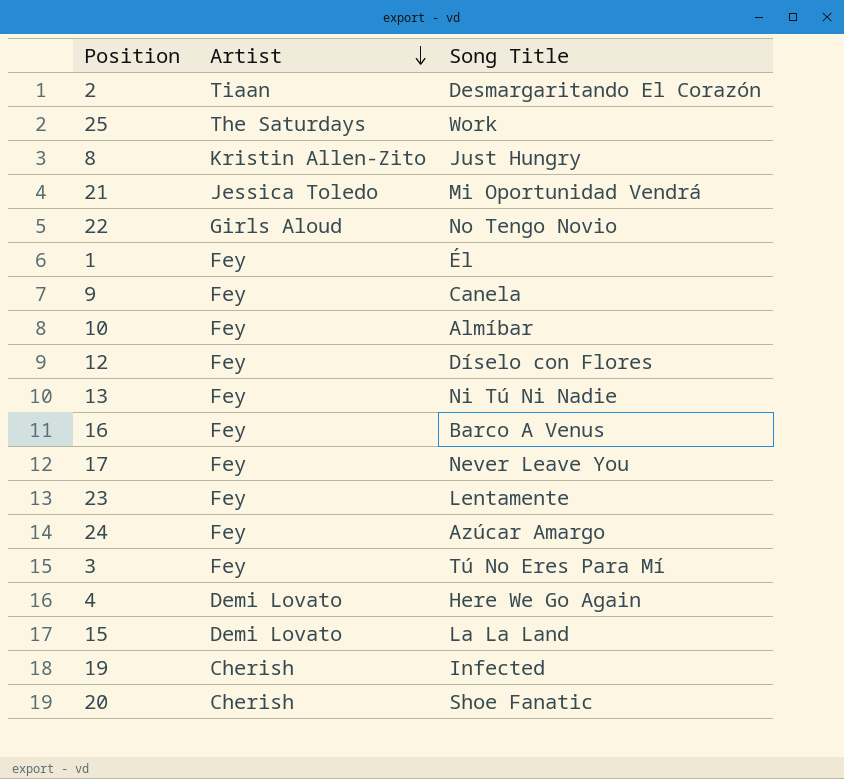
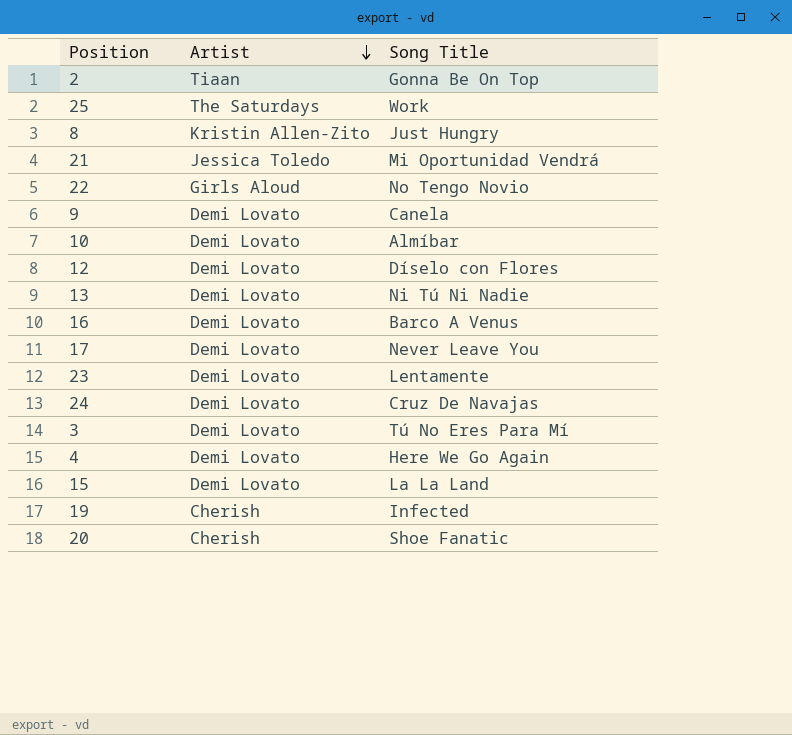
row 1: Fey | Él -> none
2 | Song Title: Desmargaritando El Corazón -> Gonna Be On Top
9 | Artist: Fey -> Demi Lovato
10 | Artist: Fey -> Demi Lovato
12 | Artist: Fey -> Demi Lovato
13 | Artist: Fey -> Demi Lovato
16 | Artist: Fey -> Demi Lovato
17 | Artist: Fey -> Demi Lovato
23 | Artist: Fey -> Demi Lovato
24 | Artist: Fey -> Demi Lovato
24 | Song Title: Azúcar Amargo -> Cruz De Navajas
3 | Artist: Fey -> Demi Lovato

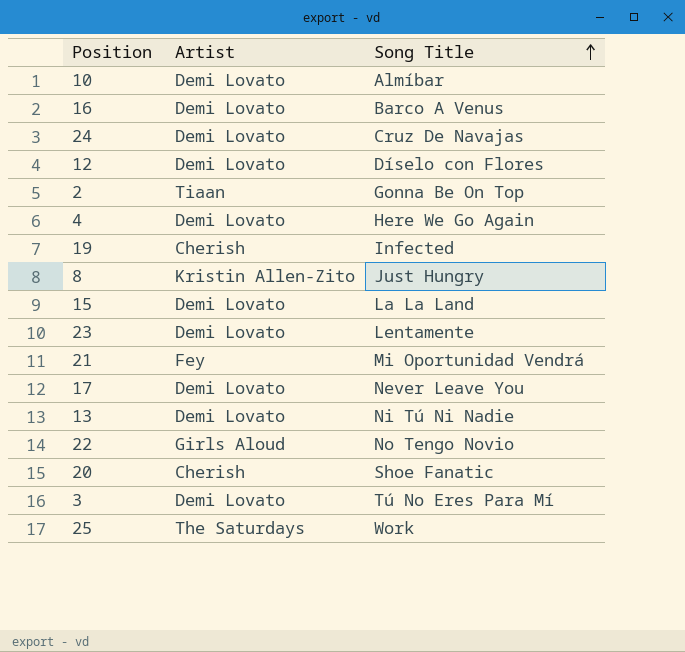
row order: Artist descending -> Song Title ascending
row 9: Demi Lovato | Canela -> none
21 | Artist: Jessica Toledo -> Fey

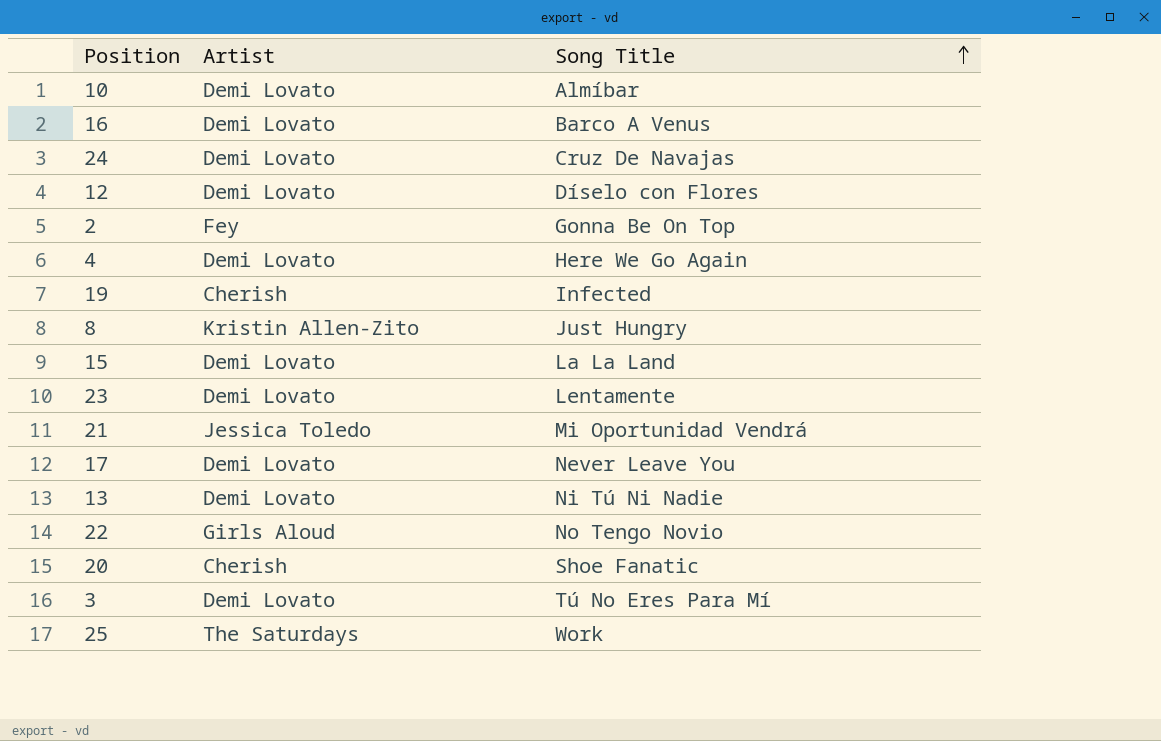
2 | Artist: Tiaan -> Fey
21 | Artist: Fey -> Jessica Toledo

